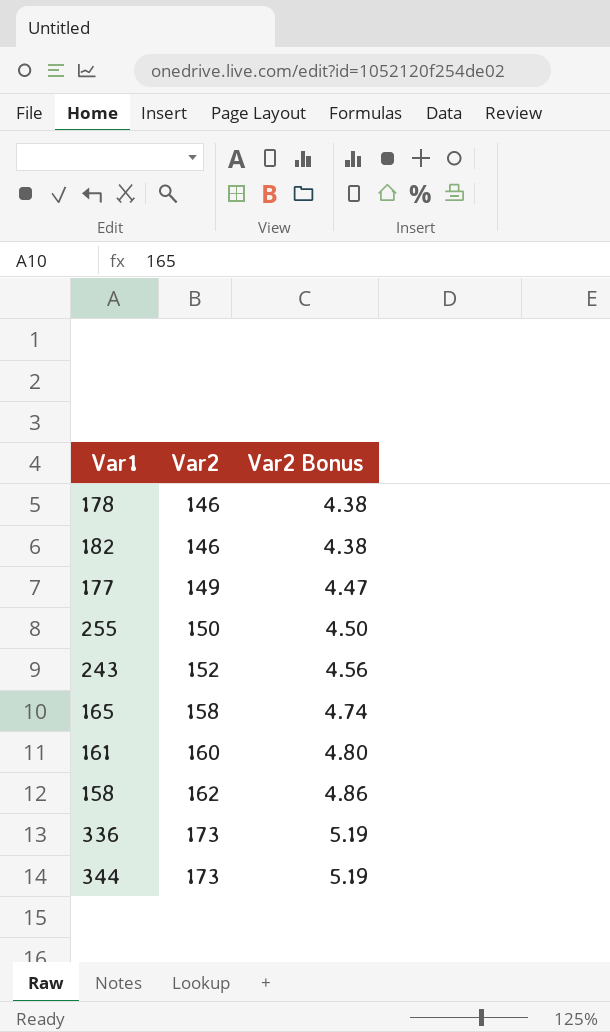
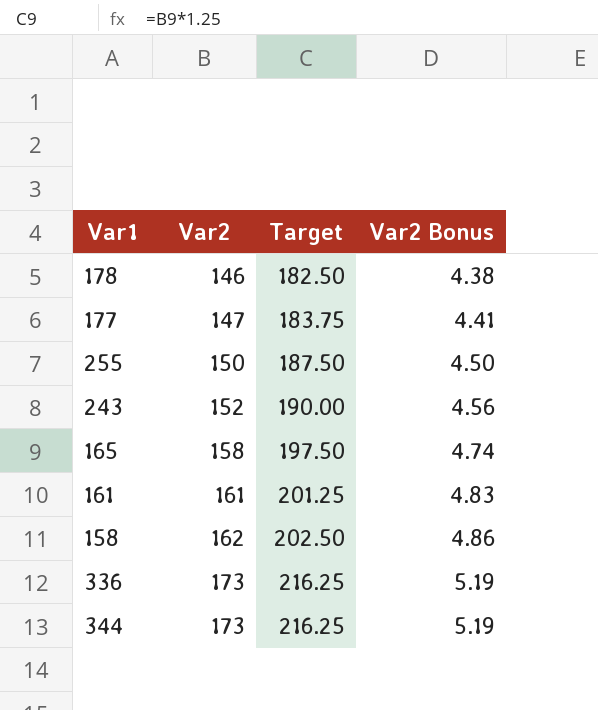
column Target | formula: none -> [Var2] * 1.25
row 182: 146 | 4.38 -> none
177 | Var2: 149 -> 147
177 | Var2 Bonus: 4.47 -> 4.41
161 | Var2: 160 -> 161
161 | Var2 Bonus: 4.80 -> 4.83

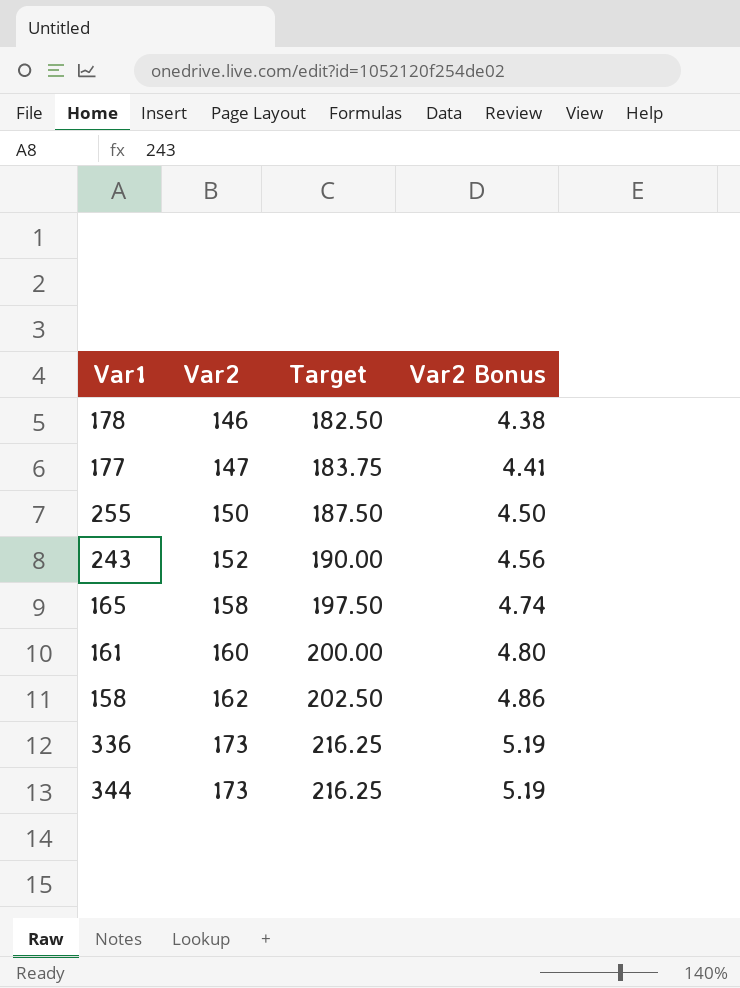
161 | Var2: 161 -> 160
161 | Target: 201.25 -> 200.00
161 | Var2 Bonus: 4.83 -> 4.80

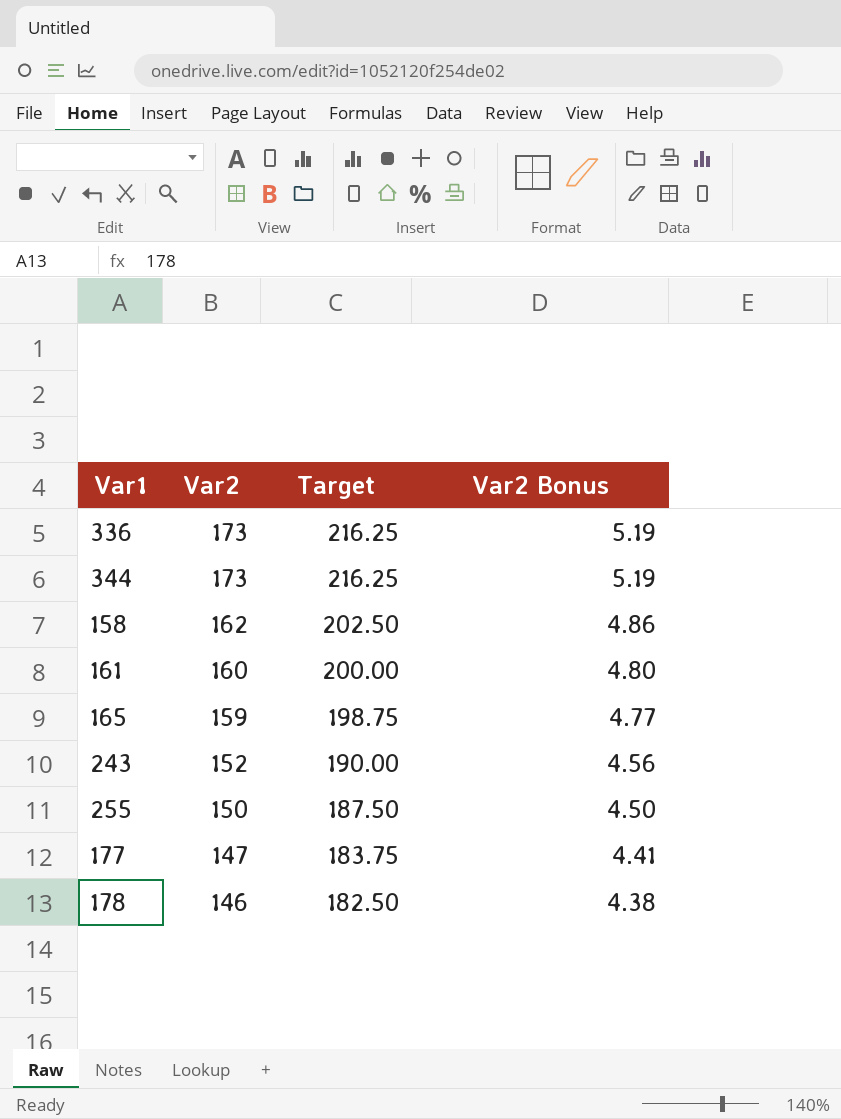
row order: Var2 ascending -> Var2 descending
165 | Var2: 158 -> 159
165 | Target: 197.50 -> 198.75
165 | Var2 Bonus: 4.74 -> 4.77

